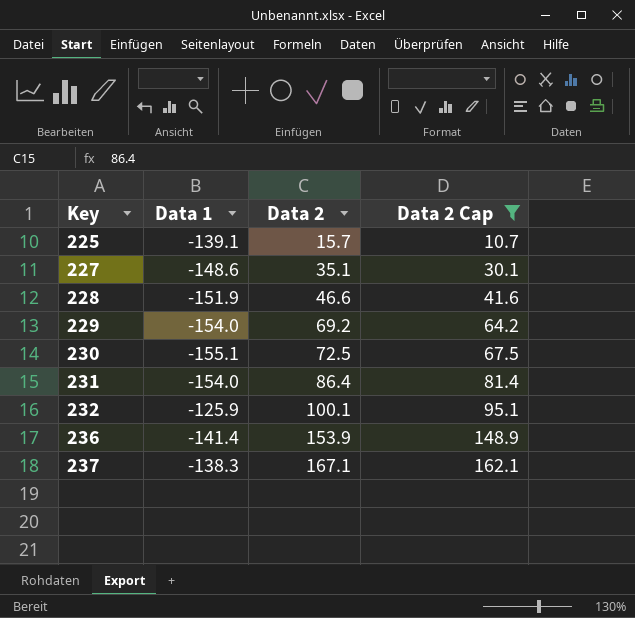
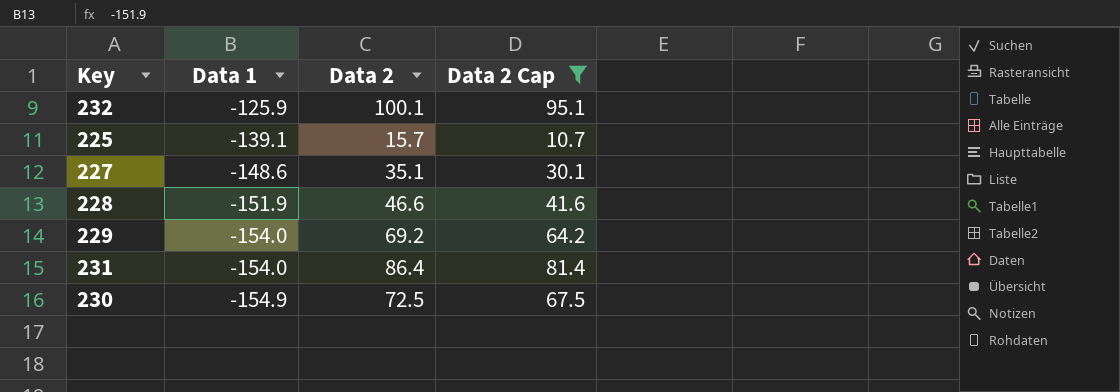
row order: Key ascending -> Data 1 descending
row 236: -141.4 | 153.9 | 148.9 -> none
row 237: -138.3 | 167.1 | 162.1 -> none
230 | Data 1: -155.1 -> -154.9

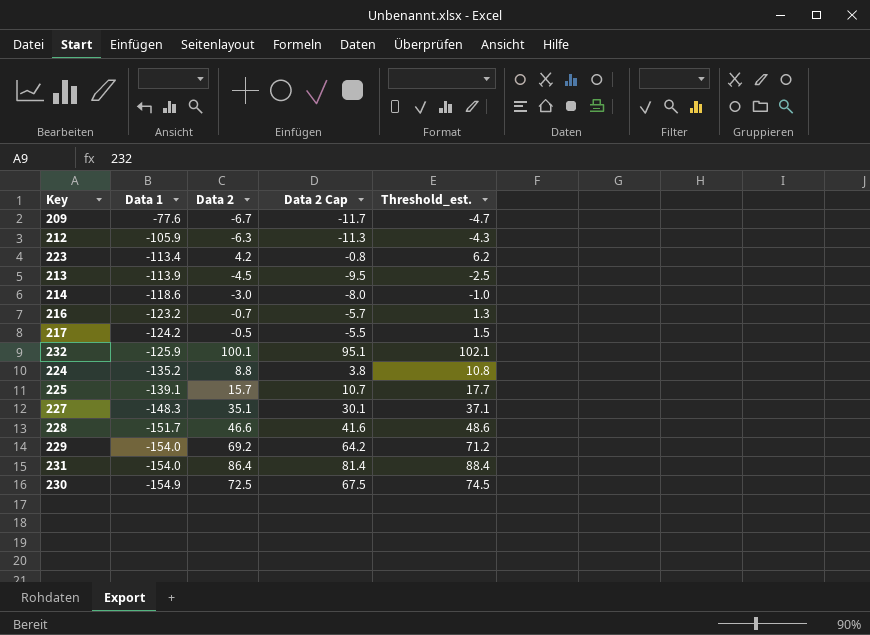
filter: Data 2 Cap >= 10.7 -> none
column Threshold_est. | formula: none -> [Data 2] + 2
227 | Data 1: -148.6 -> -148.3
228 | Data 1: -151.9 -> -151.7

